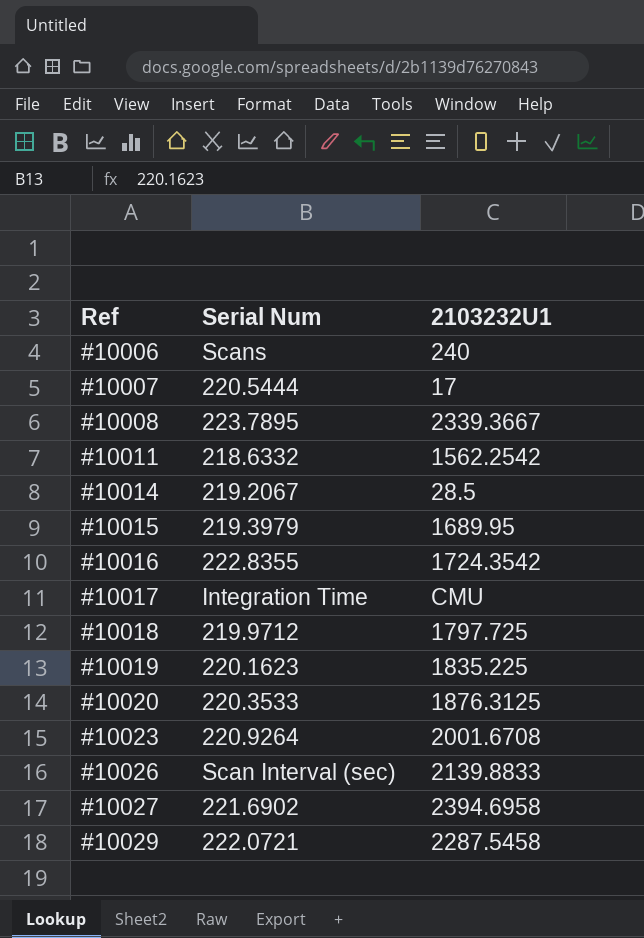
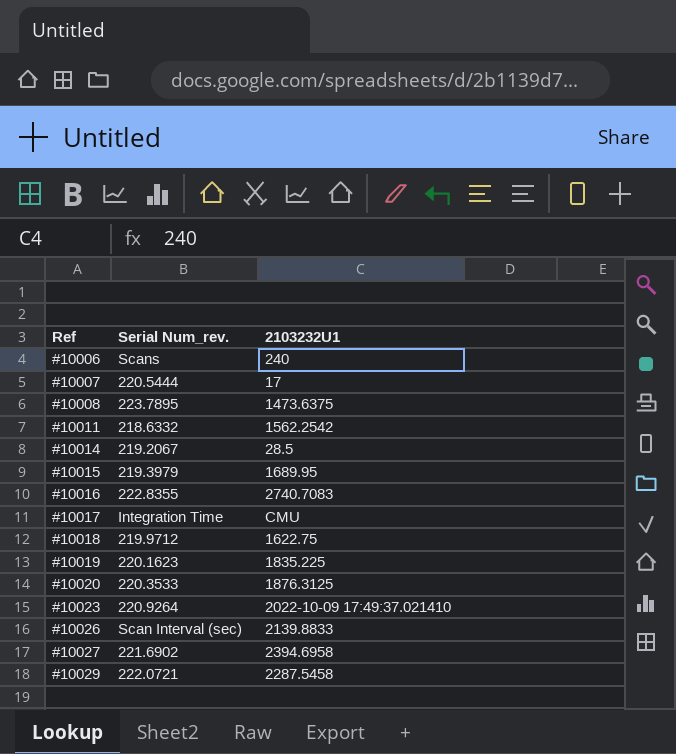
column name: Serial Num -> Serial Num_rev.
#10008 | 2103232U1: 2339.3667 -> 1473.6375
#10016 | 2103232U1: 1724.3542 -> 2740.7083
#10018 | 2103232U1: 1797.725 -> 1622.75
#10023 | 2103232U1: 2001.6708 -> 2022-10-09 17:49:37.021410

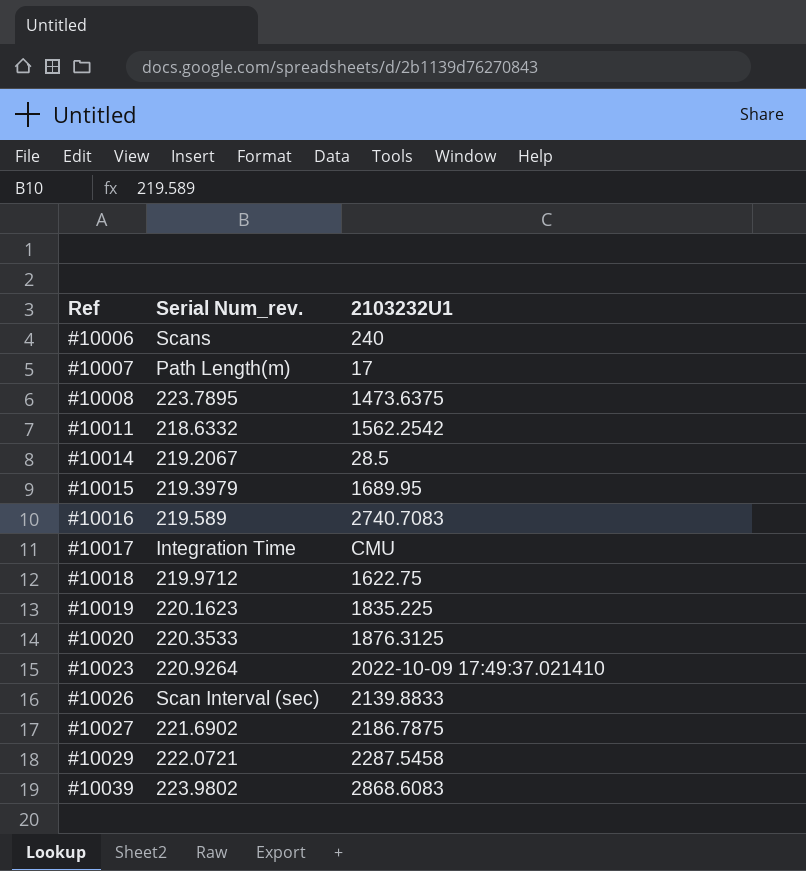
#10007 | Serial Num_rev.: 220.5444 -> Path Length(m)
#10016 | Serial Num_rev.: 222.8355 -> 219.589
#10027 | 2103232U1: 2394.6958 -> 2186.7875
row #10039: none -> 223.9802 | 2868.6083

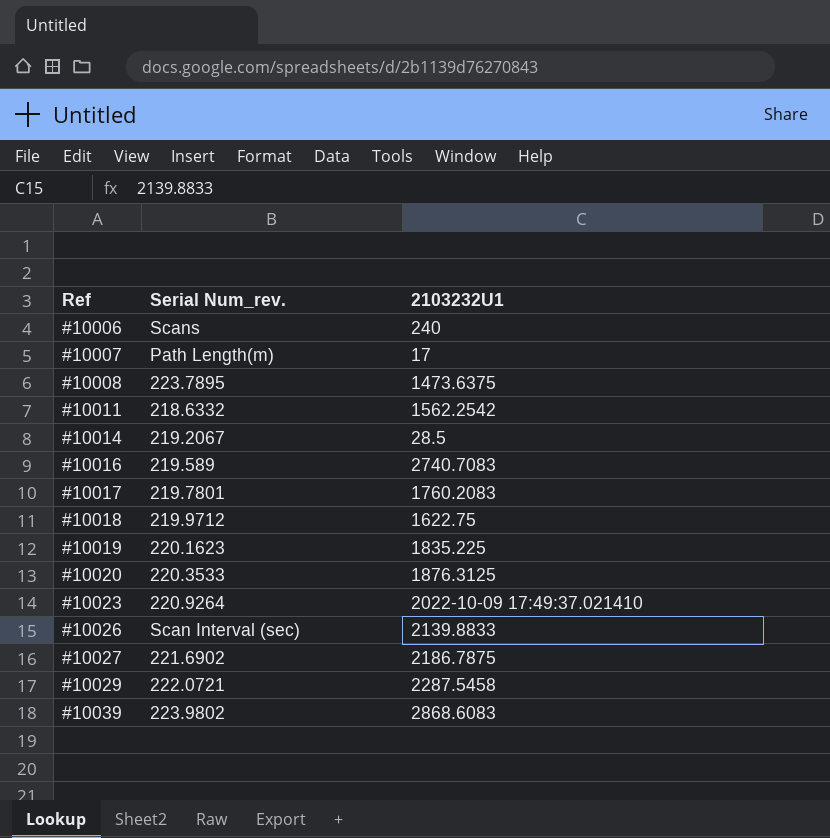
row #10015: 219.3979 | 1689.95 -> none
#10017 | Serial Num_rev.: Integration Time -> 219.7801
#10017 | 2103232U1: CMU -> 1760.2083

